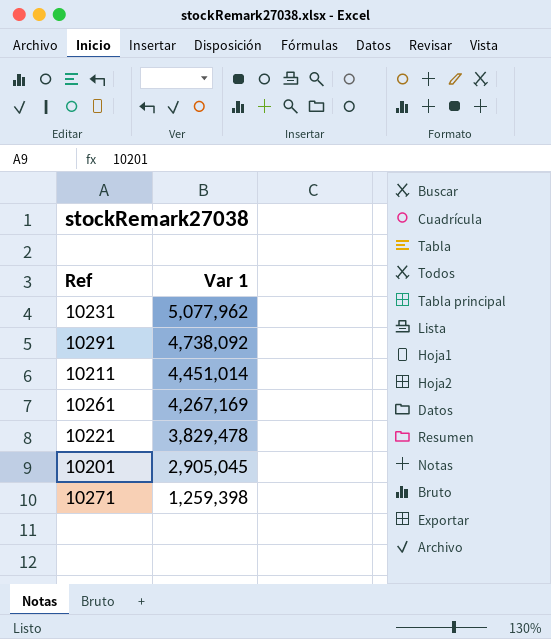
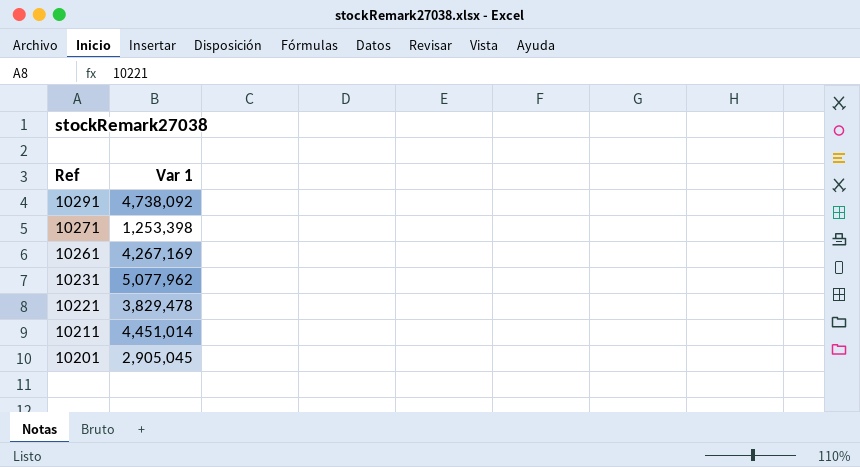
row order: Var 1 descending -> Ref descending
10271 | Var 1: 1,259,398 -> 1,253,398

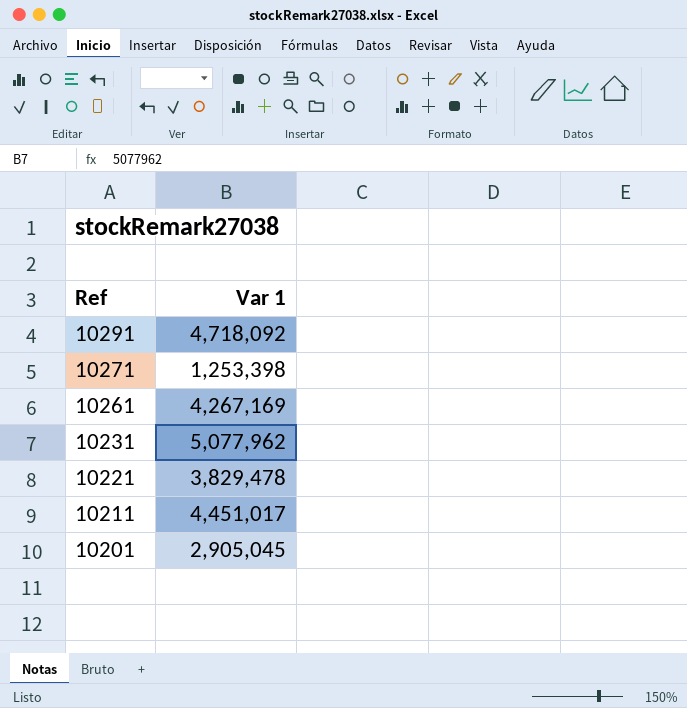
10291 | Var 1: 4,738,092 -> 4,718,092
10211 | Var 1: 4,451,014 -> 4,451,017

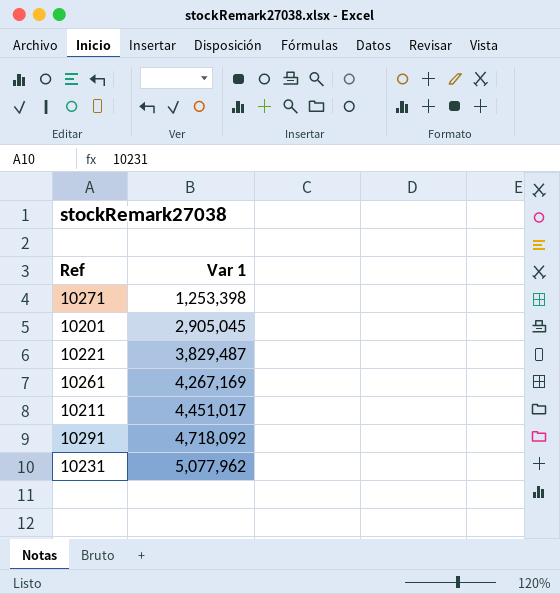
row order: Ref descending -> Var 1 ascending
10221 | Var 1: 3,829,478 -> 3,829,487

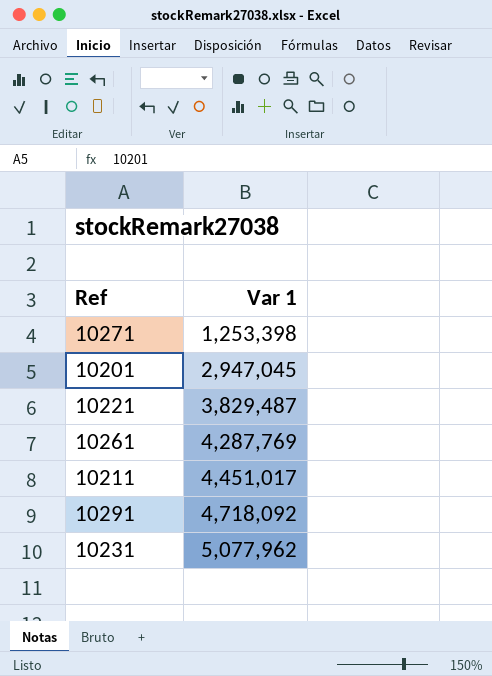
10201 | Var 1: 2,905,045 -> 2,947,045
10261 | Var 1: 4,267,169 -> 4,287,769

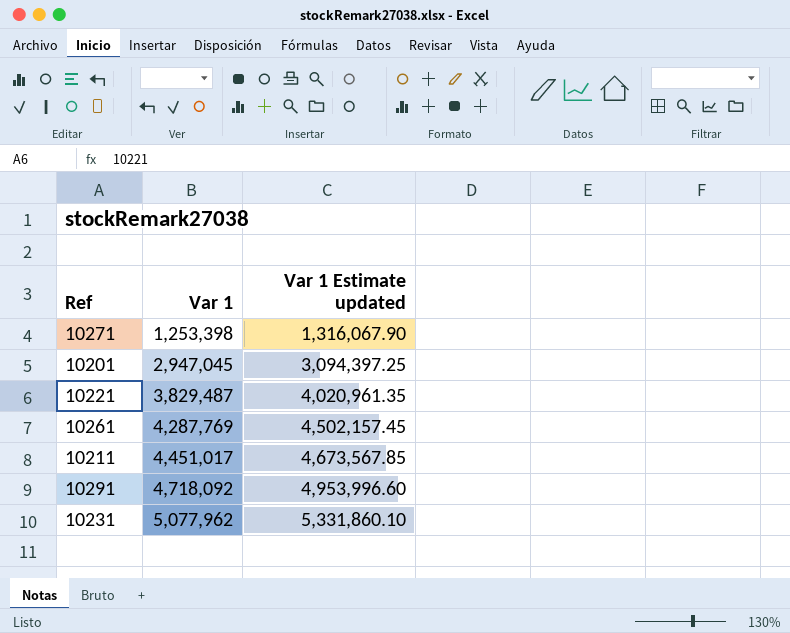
column Var 1 Estimate updated | formula: none -> [Var 1] * 1.05

